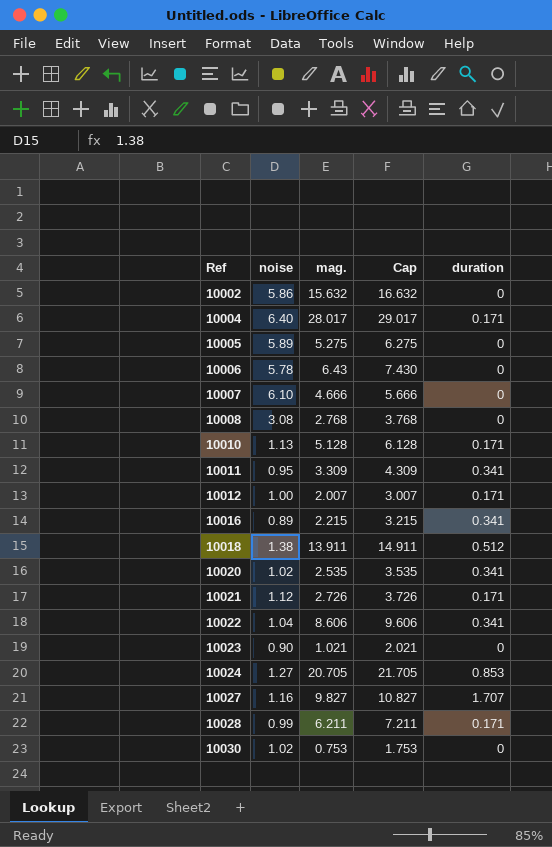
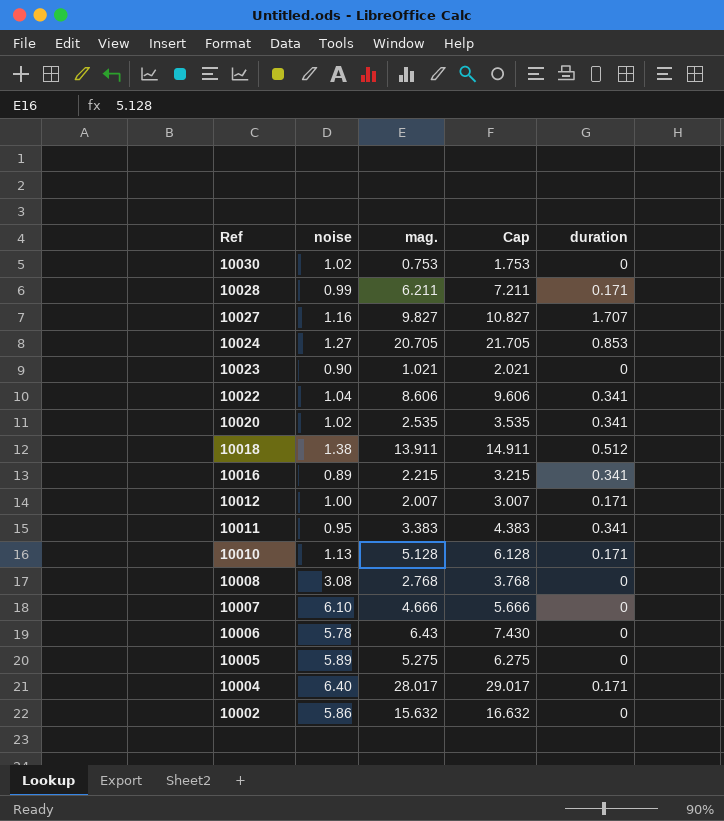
row order: Ref ascending -> Ref descending
row 10021: 1.12 | 2.726 | 3.726 | 0.171 -> none
10011 | mag.: 3.309 -> 3.383
10011 | Cap: 4.309 -> 4.383

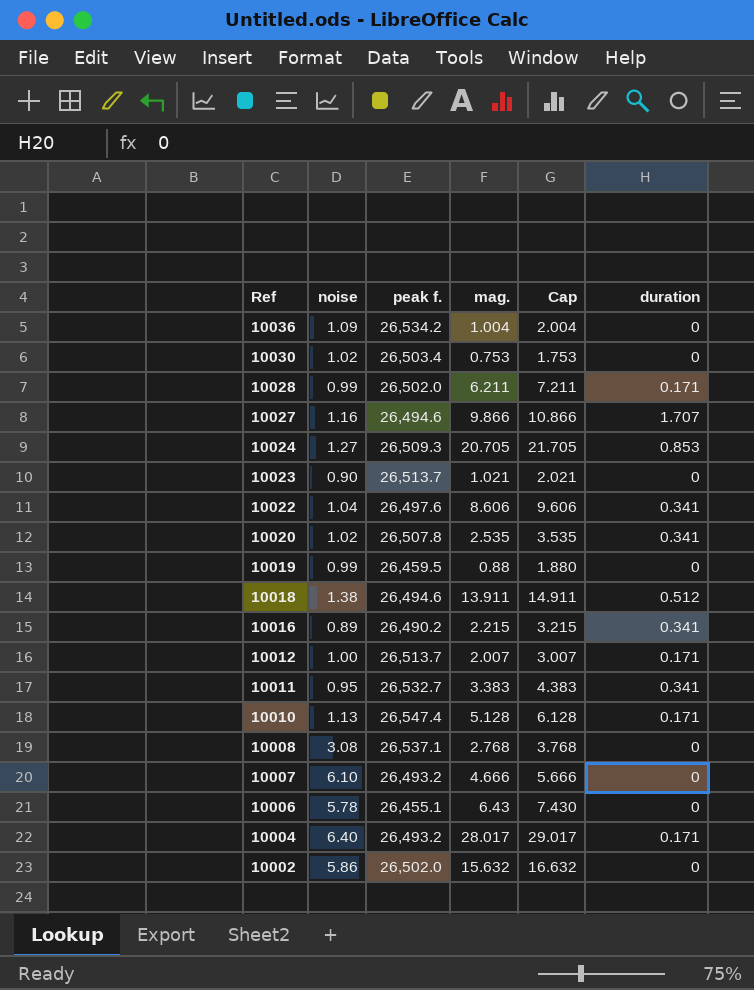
column peak f. | position: none -> 3
row 10005: 5.89 | 5.275 | 6.275 | 0 -> none
row 10036: none -> 1.09 | 26,534.2 | 1.004 | 2.004 | 0
10027 | mag.: 9.827 -> 9.866
10027 | Cap: 10.827 -> 10.866
row 10019: none -> 0.99 | 26,459.5 | 0.88 | 1.880 | 0

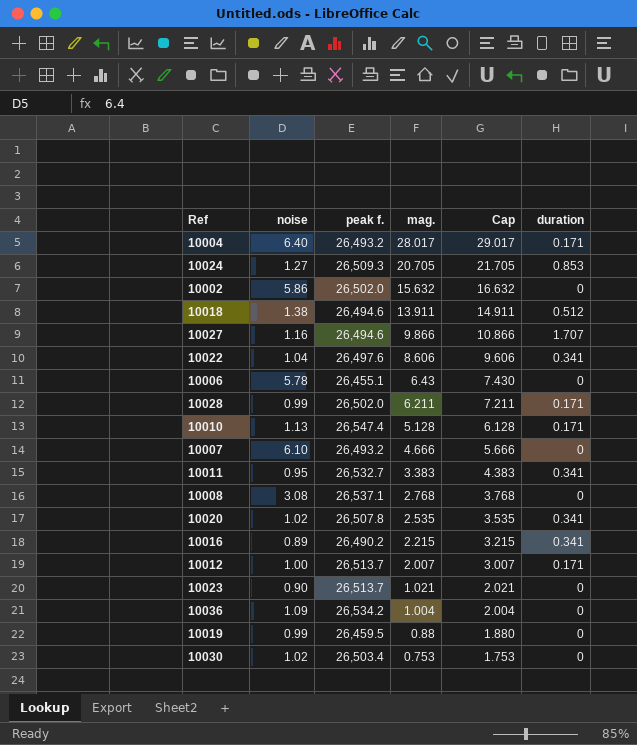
row order: Ref descending -> mag. descending

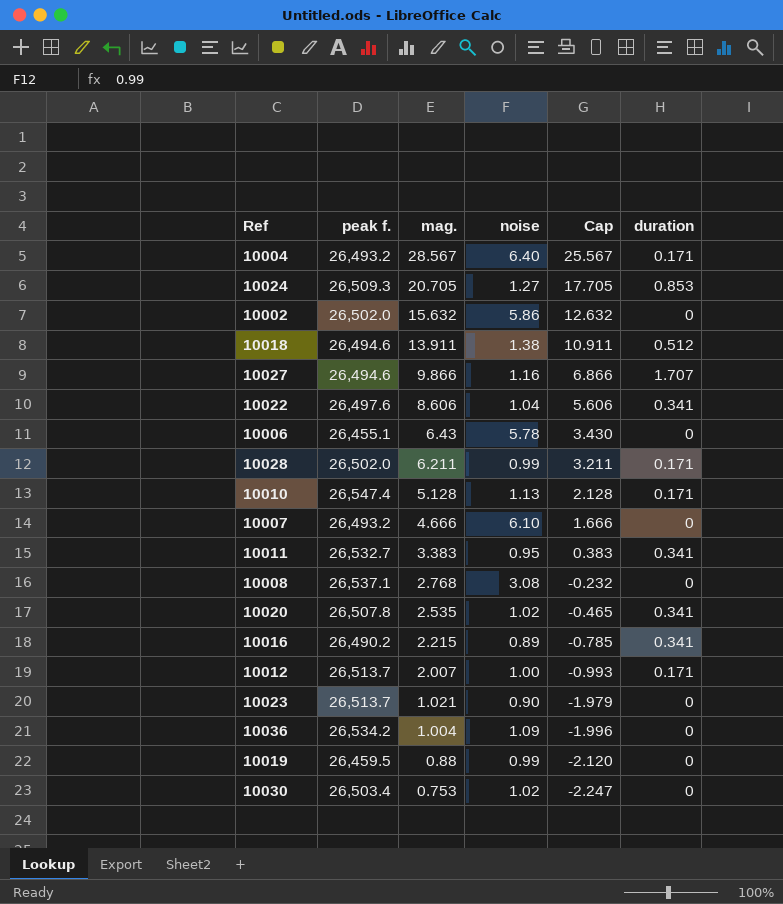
column noise | position: 2 -> 4
column Cap | formula: [mag.] + 1 -> [mag.] - 3
10004 | mag.: 28.017 -> 28.567

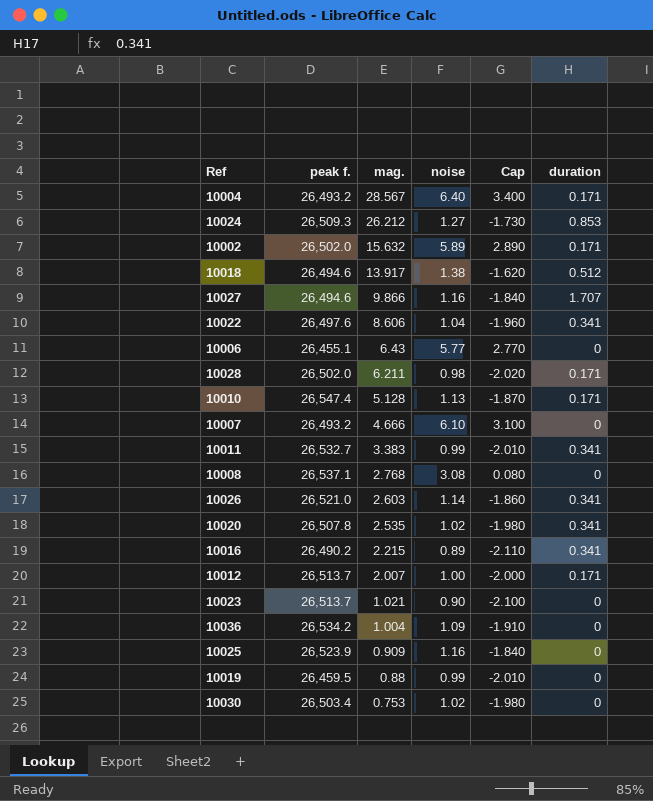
column Cap | formula: [mag.] - 3 -> [noise] - 3
10024 | mag.: 20.705 -> 26.212
10002 | noise: 5.86 -> 5.89
10002 | duration: 0 -> 0.171
10018 | mag.: 13.911 -> 13.917
10006 | noise: 5.78 -> 5.77
10028 | noise: 0.99 -> 0.98
10011 | noise: 0.95 -> 0.99
row 10026: none -> 26,521.0 | 2.603 | 1.14 | -1.860 | 0.341
row 10025: none -> 26,523.9 | 0.909 | 1.16 | -1.840 | 0

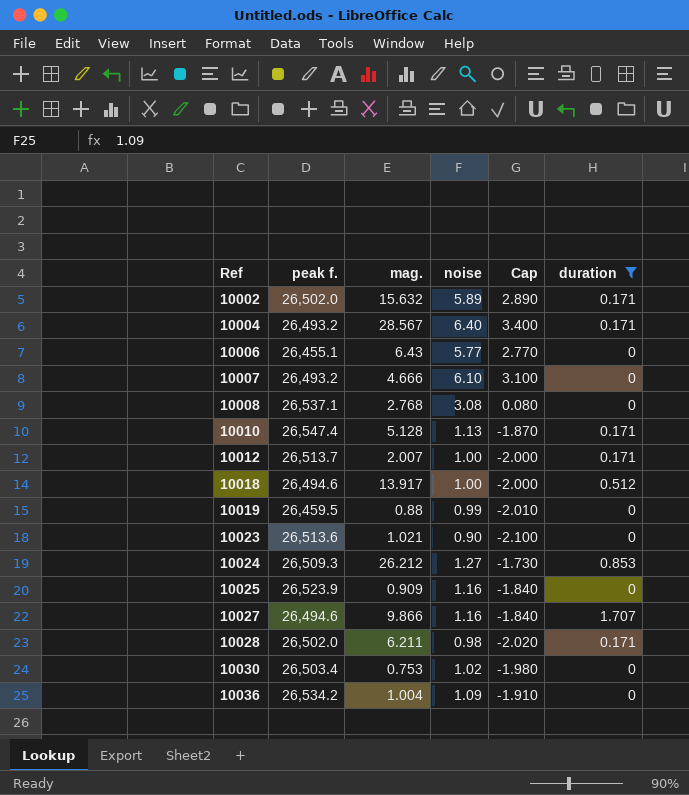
filter: none -> duration != 0.341
row order: mag. descending -> Ref ascending
10018 | noise: 1.38 -> 1.00
10018 | Cap: -1.620 -> -2.000
10023 | peak f.: 26,513.7 -> 26,513.6

